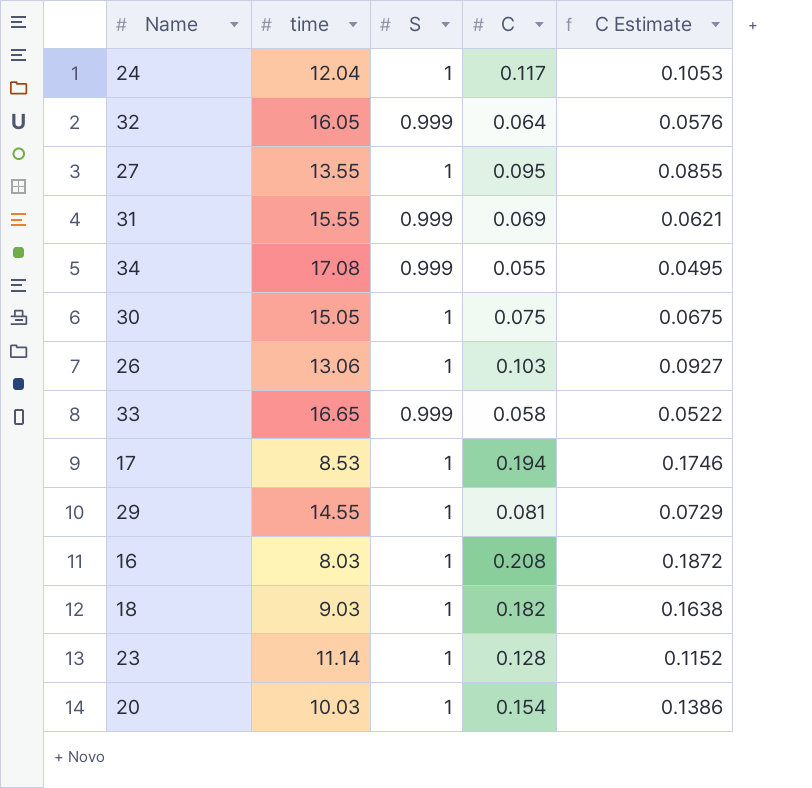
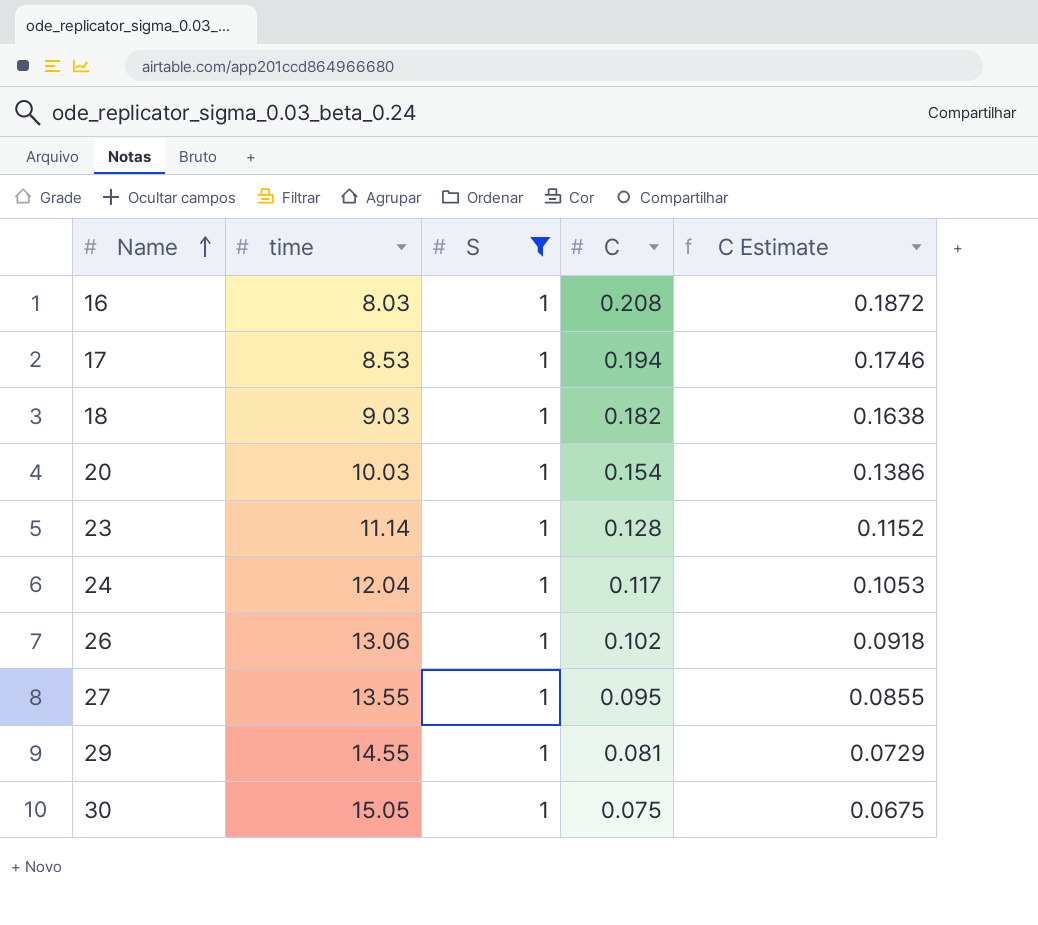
filter: none -> S = 1
row order: none -> Name ascending
26 | C: 0.103 -> 0.102
26 | C Estimate: 0.0927 -> 0.0918

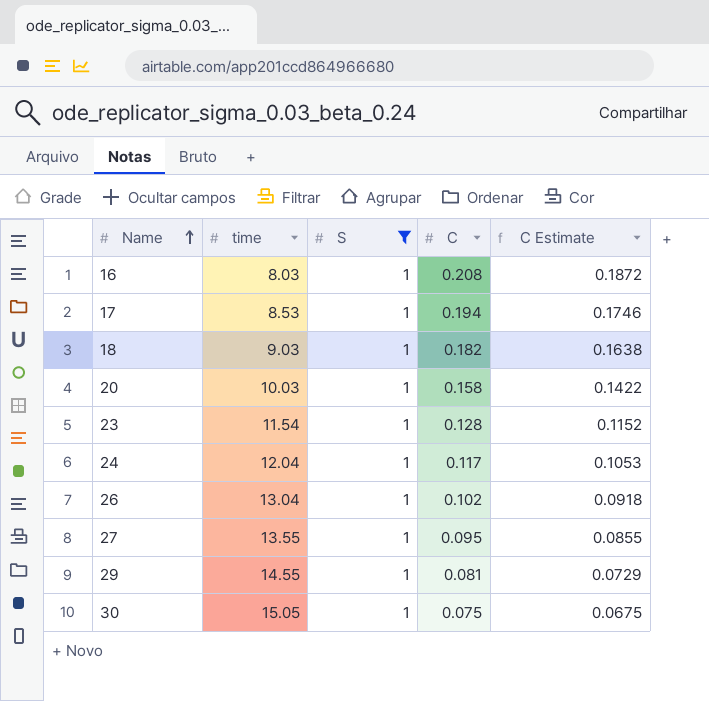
20 | C: 0.154 -> 0.158
20 | C Estimate: 0.1386 -> 0.1422
23 | time: 11.14 -> 11.54
26 | time: 13.06 -> 13.04

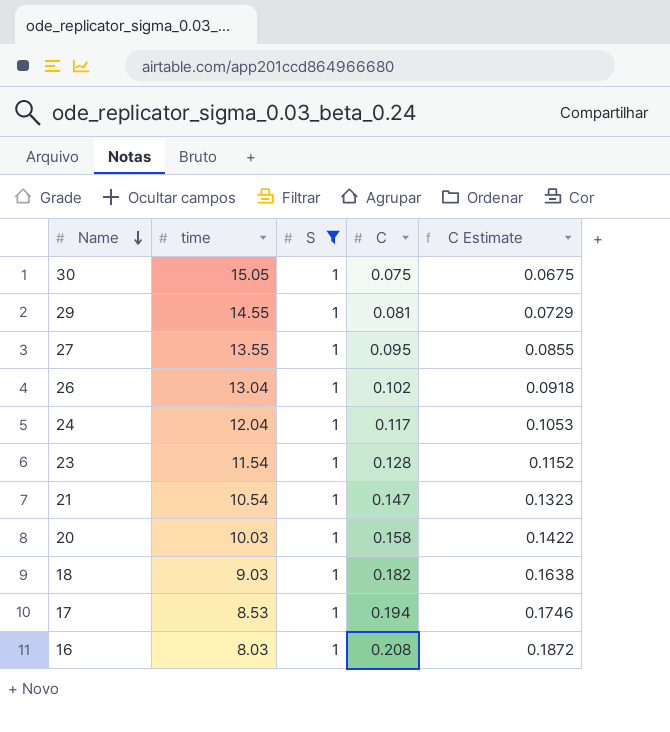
row order: Name ascending -> Name descending
row 21: none -> 10.54 | 1 | 0.147 | 0.1323

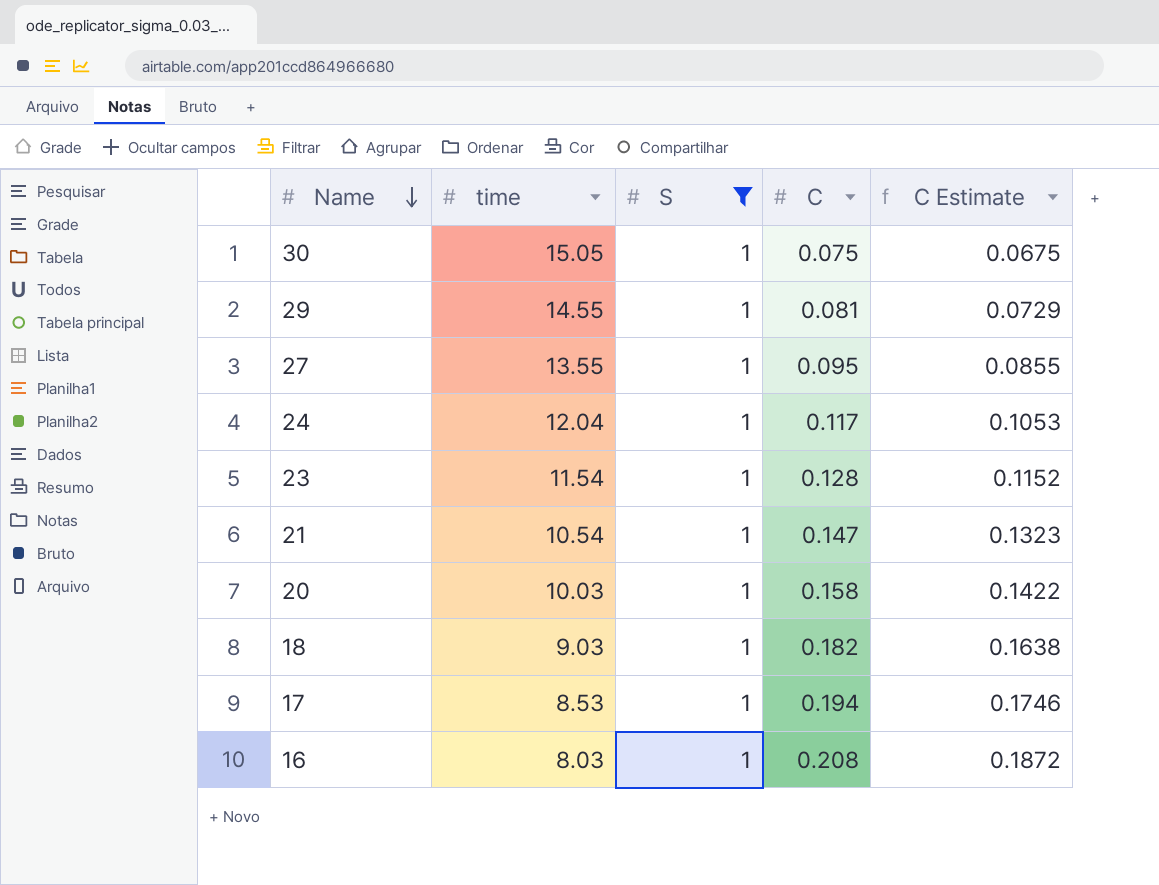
row 26: 13.04 | 1 | 0.102 | 0.0918 -> none

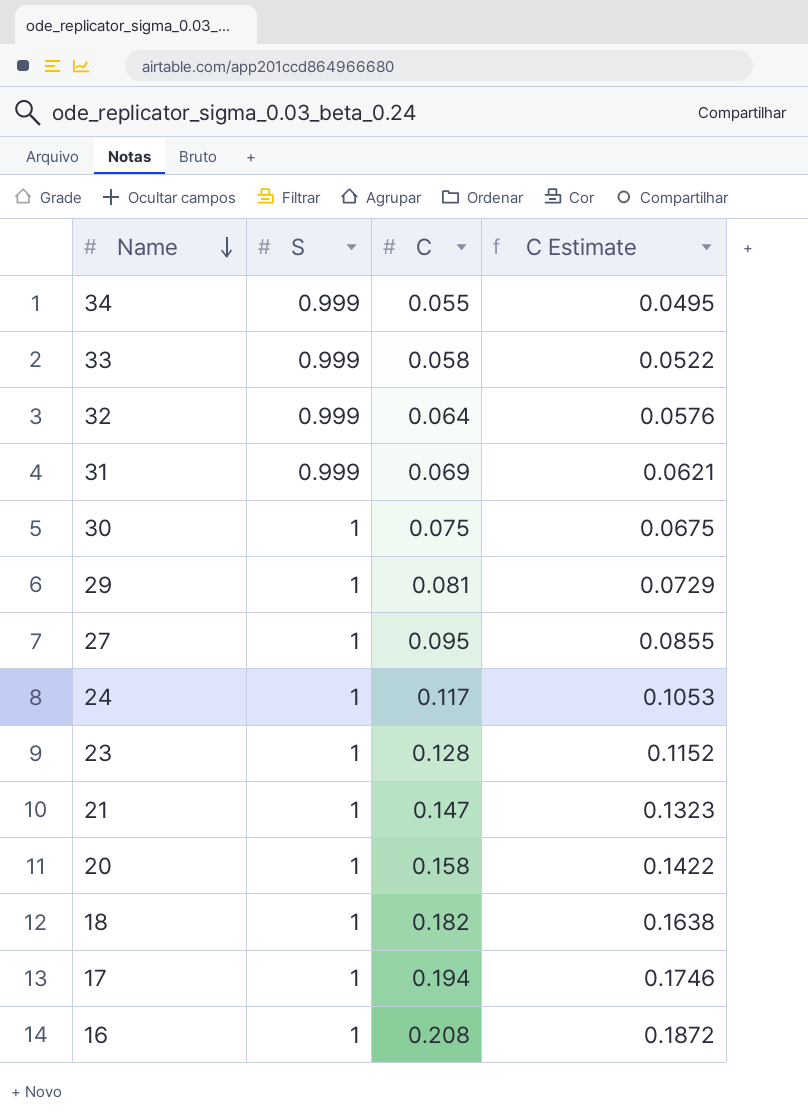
filter: S = 1 -> none
column time | position: 2 -> none

